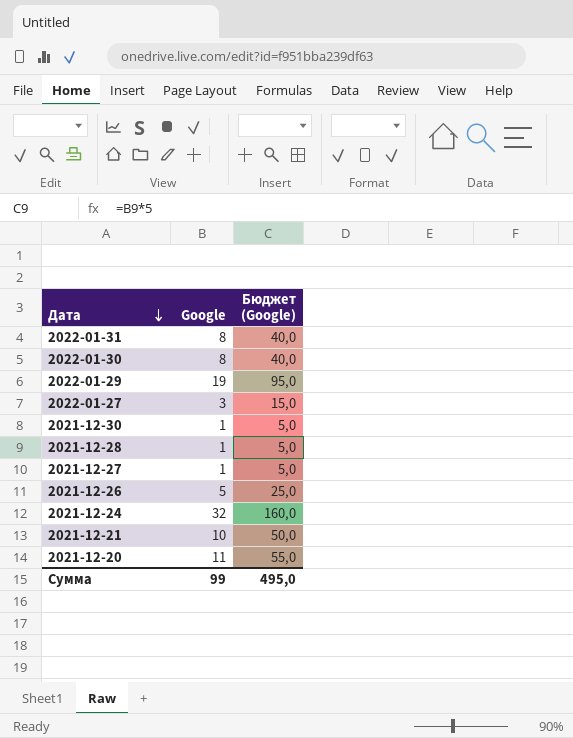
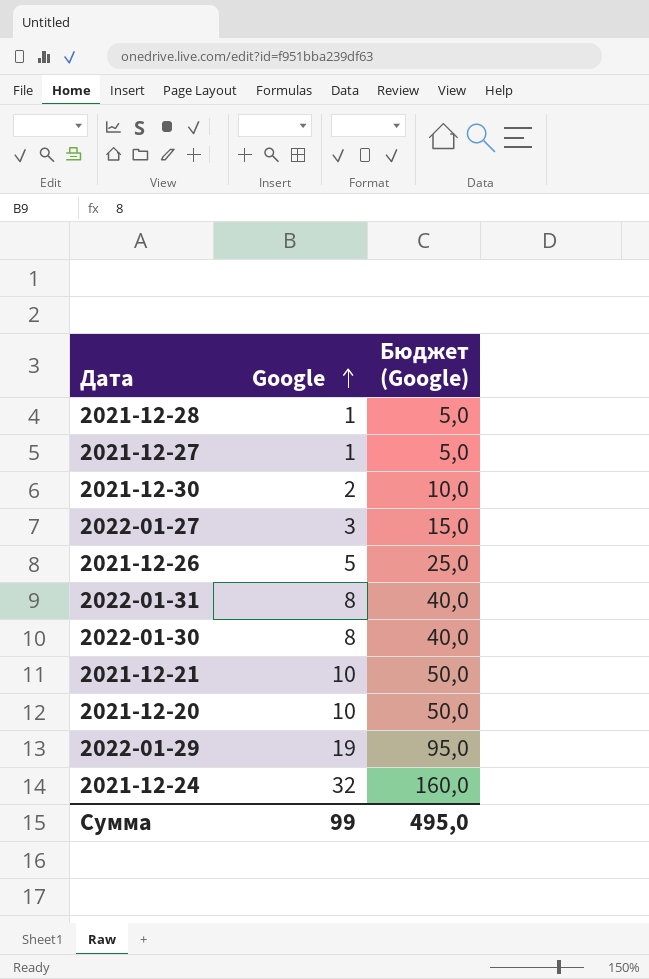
row order: Дата descending -> Google ascending
2021-12-30 | Google: 1 -> 2
2021-12-30 | Бюджет (Google): 5,0 -> 10,0
2021-12-20 | Google: 11 -> 10
2021-12-20 | Бюджет (Google): 55,0 -> 50,0

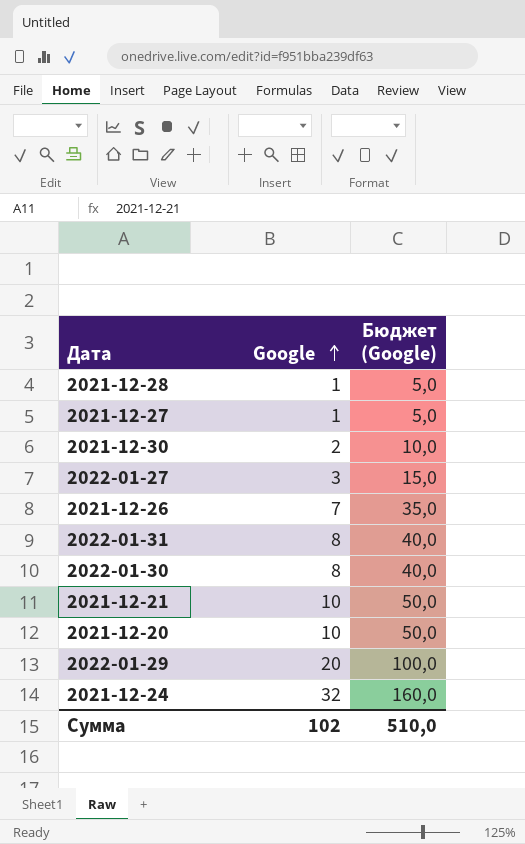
2021-12-26 | Google: 5 -> 7
2021-12-26 | Бюджет (Google): 25,0 -> 35,0
2022-01-29 | Google: 19 -> 20
2022-01-29 | Бюджет (Google): 95,0 -> 100,0
Сумма | Google: 99 -> 102
Сумма | Бюджет (Google): 495,0 -> 510,0

